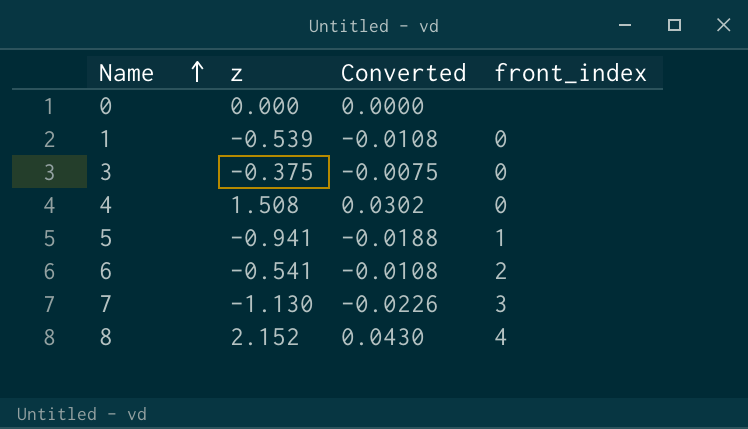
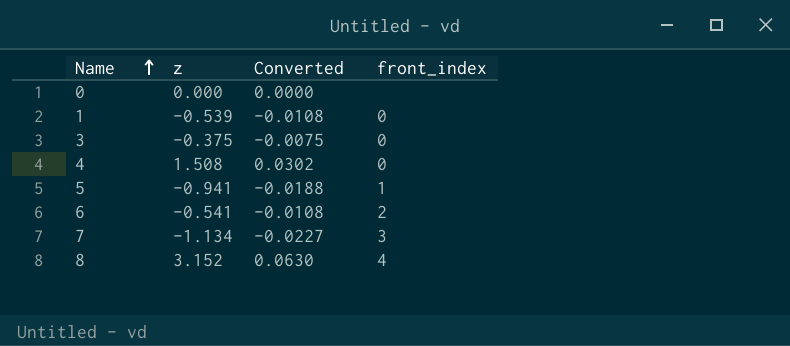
7 | z: -1.130 -> -1.134
7 | Converted: -0.0226 -> -0.0227
8 | z: 2.152 -> 3.152
8 | Converted: 0.0430 -> 0.0630

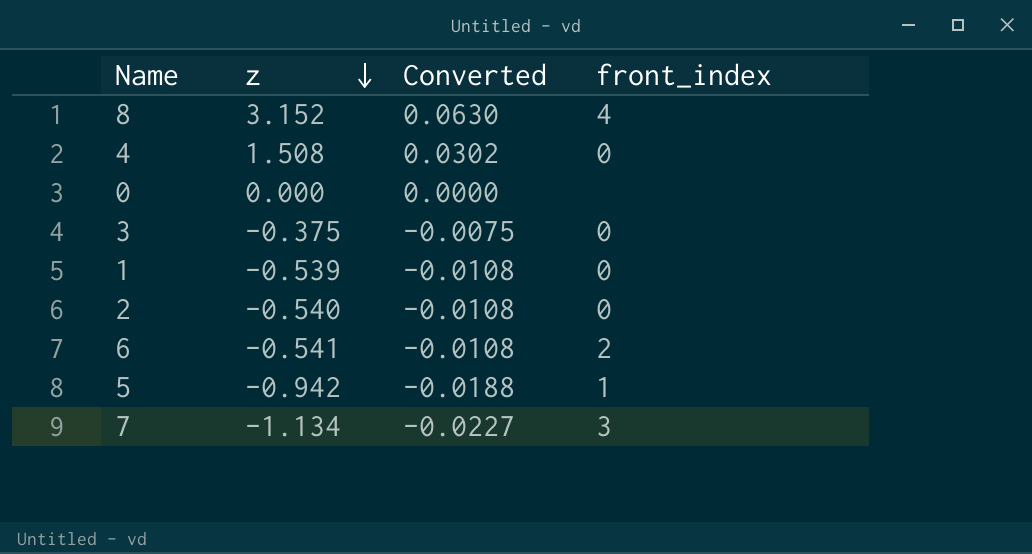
row order: Name ascending -> z descending
row 2: none -> -0.540 | -0.0108 | 0
5 | z: -0.941 -> -0.942

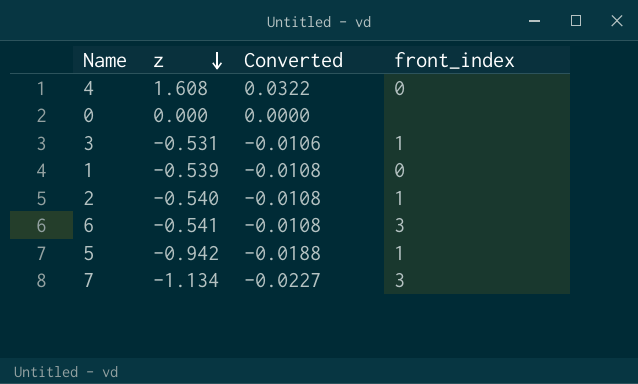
row 8: 3.152 | 0.0630 | 4 -> none
4 | z: 1.508 -> 1.608
4 | Converted: 0.0302 -> 0.0322
3 | z: -0.375 -> -0.531
3 | Converted: -0.0075 -> -0.0106
3 | front_index: 0 -> 1
2 | front_index: 0 -> 1
6 | front_index: 2 -> 3

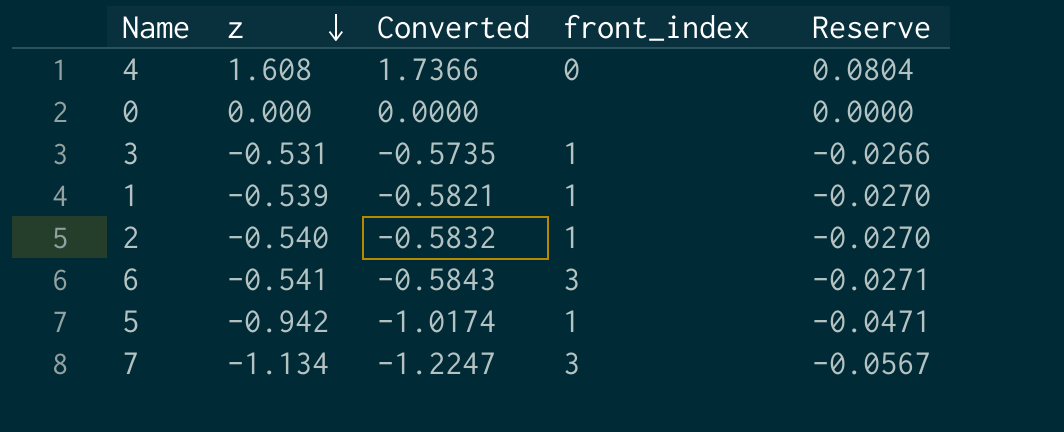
column Converted | formula: [z] * 0.02 -> [z] * 1.08
column Reserve | formula: none -> [z] * 0.05
1 | front_index: 0 -> 1

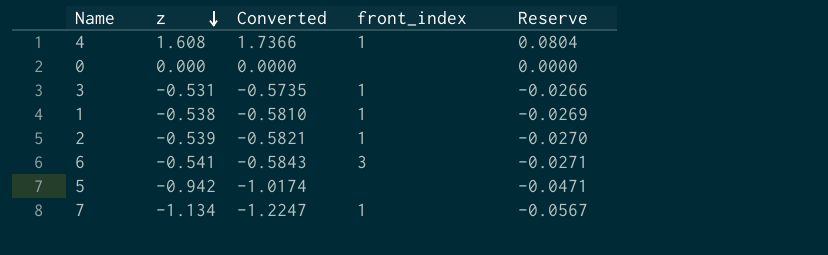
4 | front_index: 0 -> 1
1 | z: -0.539 -> -0.538
1 | Converted: -0.5821 -> -0.5810
1 | Reserve: -0.0270 -> -0.0269
2 | z: -0.540 -> -0.539
2 | Converted: -0.5832 -> -0.5821
5 | front_index: 1 -> none
7 | front_index: 3 -> 1

